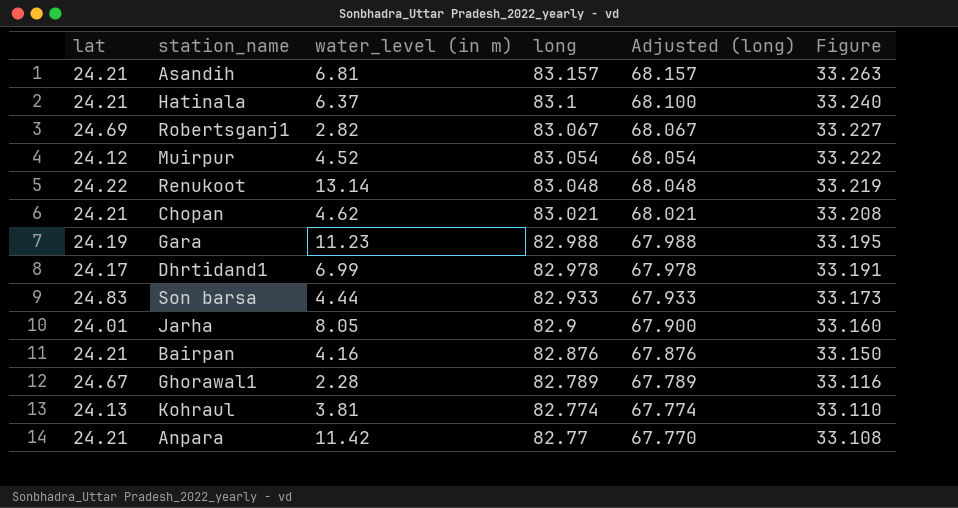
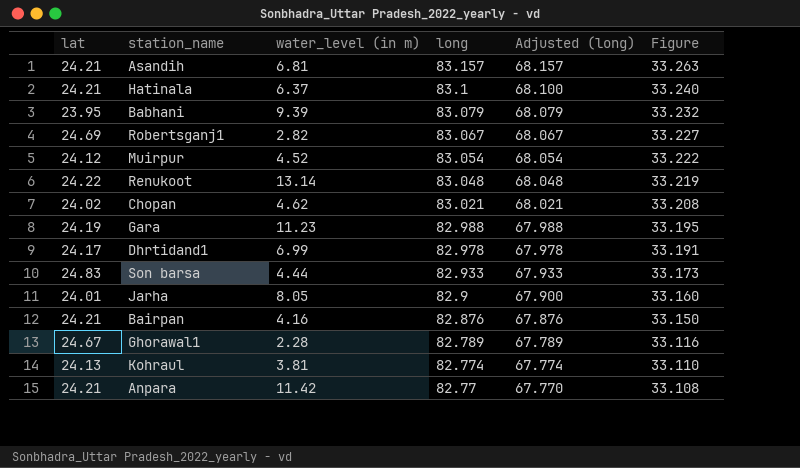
row Babhani: none -> 23.95 | 9.39 | 83.079 | 68.079 | 33.232
Chopan | lat: 24.21 -> 24.02

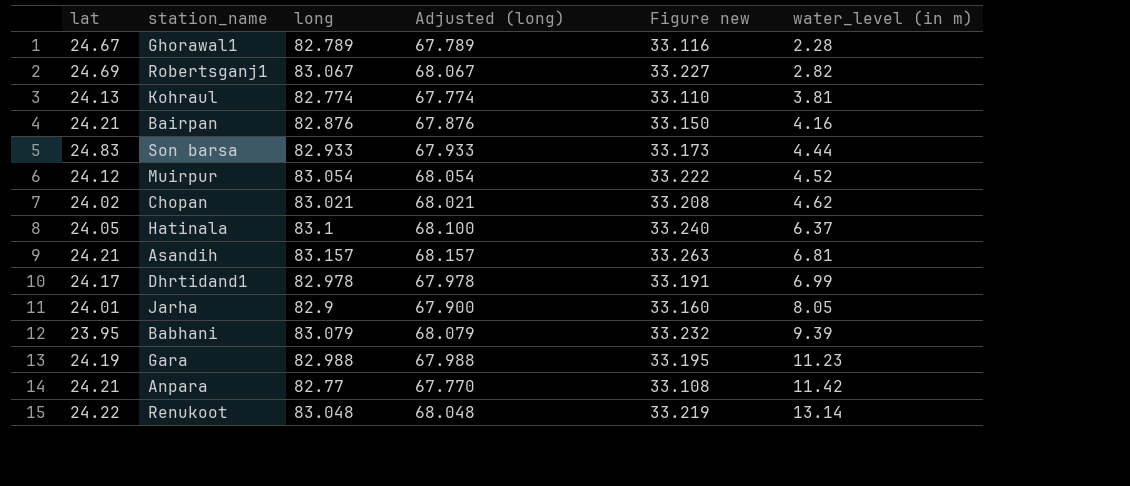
row order: long descending -> water_level (in m) ascending
column name: Figure -> Figure new
column water_level (in m) | position: 3 -> 6
Hatinala | lat: 24.21 -> 24.05

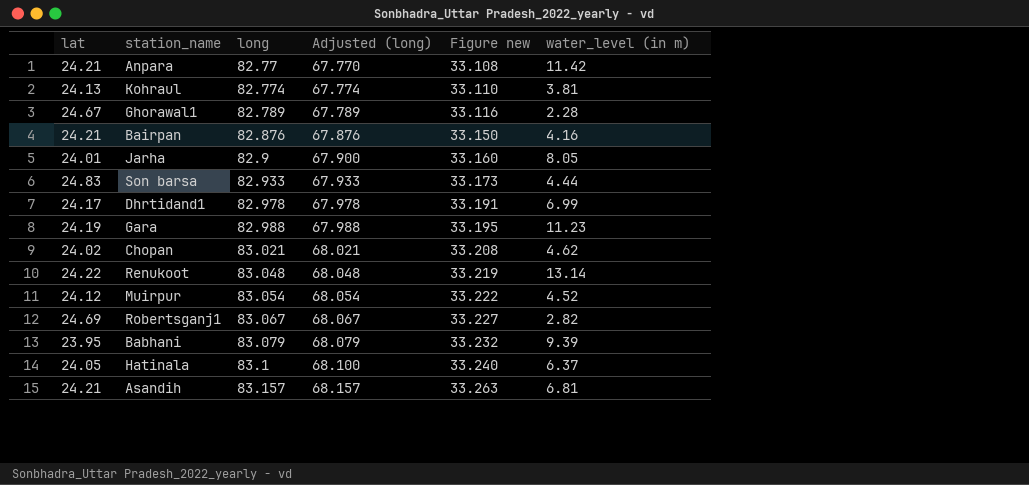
row order: water_level (in m) ascending -> long ascending

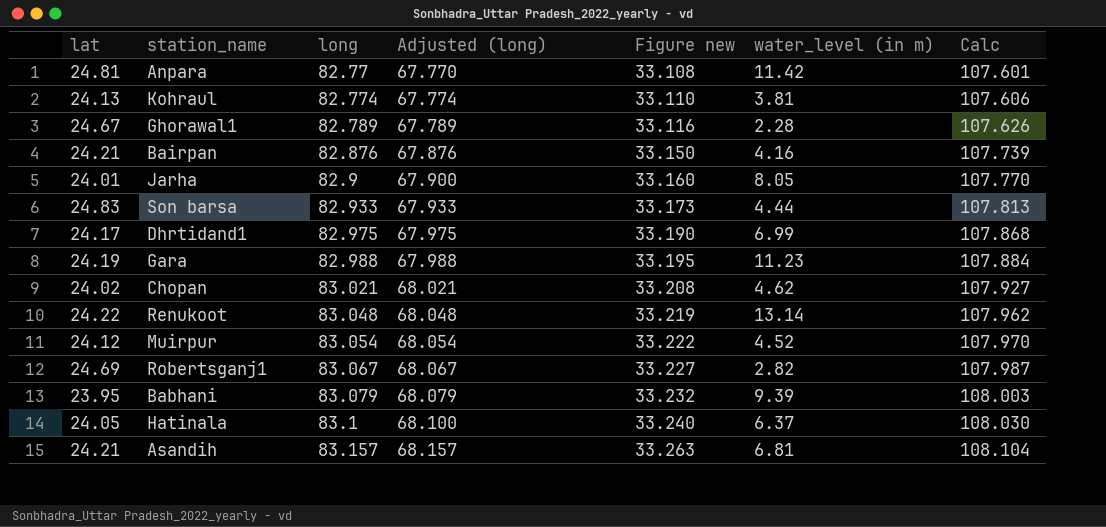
column Calc | formula: none -> [long] * 1.3
Anpara | lat: 24.21 -> 24.81
Dhrtidand1 | long: 82.978 -> 82.975
Dhrtidand1 | Adjusted (long): 67.978 -> 67.975
Dhrtidand1 | Figure new: 33.191 -> 33.190

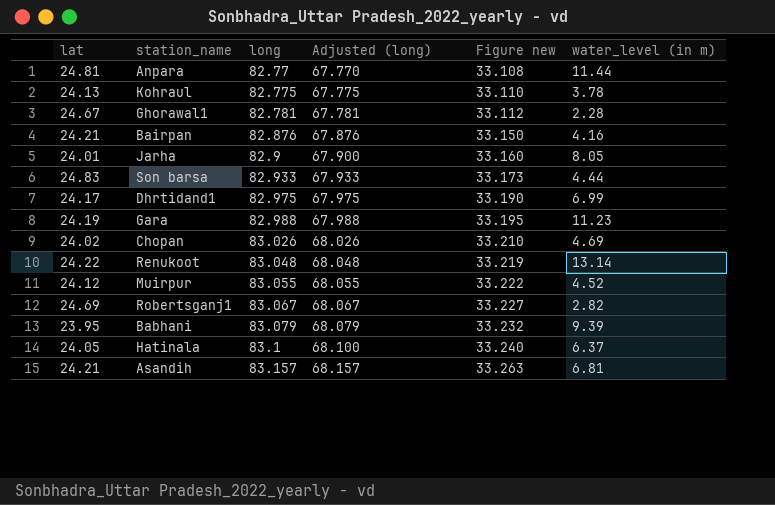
column Calc | formula: [long] * 1.3 -> none
Anpara | water_level (in m): 11.42 -> 11.44
Kohraul | long: 82.774 -> 82.775
Kohraul | Adjusted (long): 67.774 -> 67.775
Kohraul | water_level (in m): 3.81 -> 3.78
Ghorawal1 | long: 82.789 -> 82.781
Ghorawal1 | Adjusted (long): 67.789 -> 67.781
Ghorawal1 | Figure new: 33.116 -> 33.112
Chopan | long: 83.021 -> 83.026
Chopan | Adjusted (long): 68.021 -> 68.026
Chopan | Figure new: 33.208 -> 33.210
Chopan | water_level (in m): 4.62 -> 4.69
Muirpur | long: 83.054 -> 83.055
Muirpur | Adjusted (long): 68.054 -> 68.055

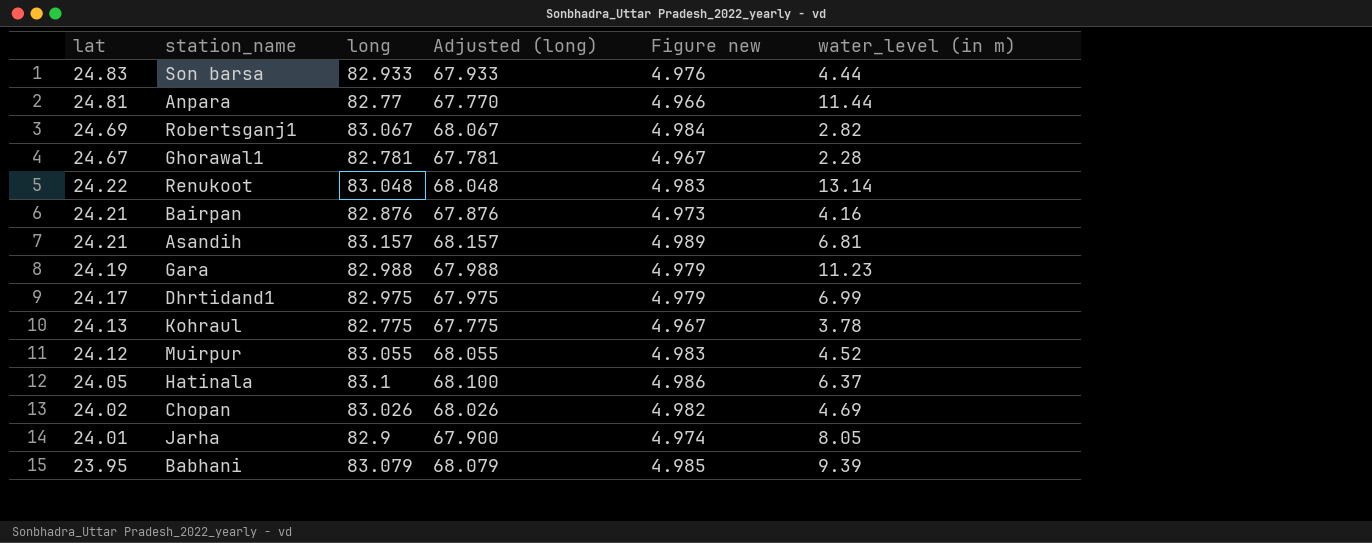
row order: long ascending -> lat descending
column Figure new | formula: [long] * 0.4 -> [long] * 0.06

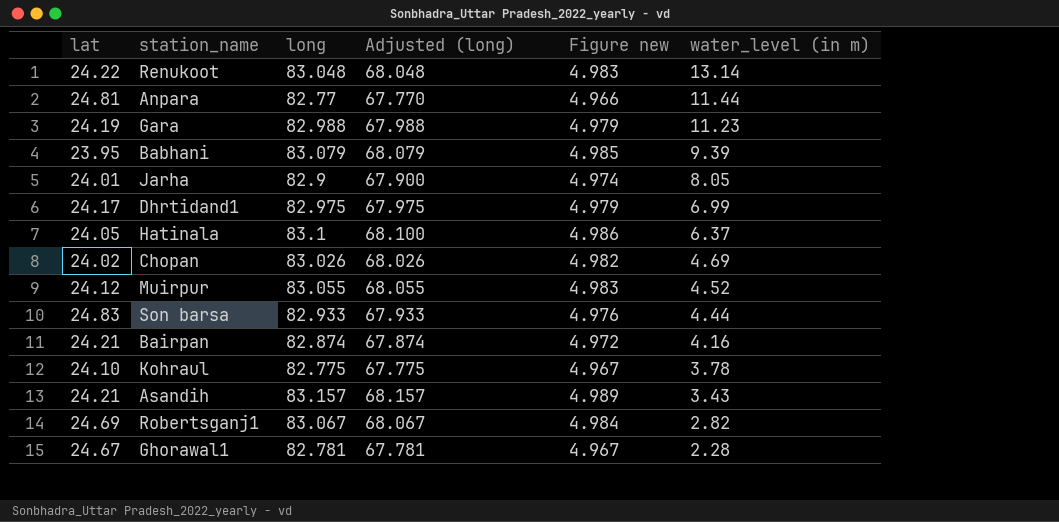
row order: lat descending -> water_level (in m) descending
Bairpan | long: 82.876 -> 82.874
Bairpan | Adjusted (long): 67.876 -> 67.874
Bairpan | Figure new: 4.973 -> 4.972
Kohraul | lat: 24.13 -> 24.10
Asandih | water_level (in m): 6.81 -> 3.43

